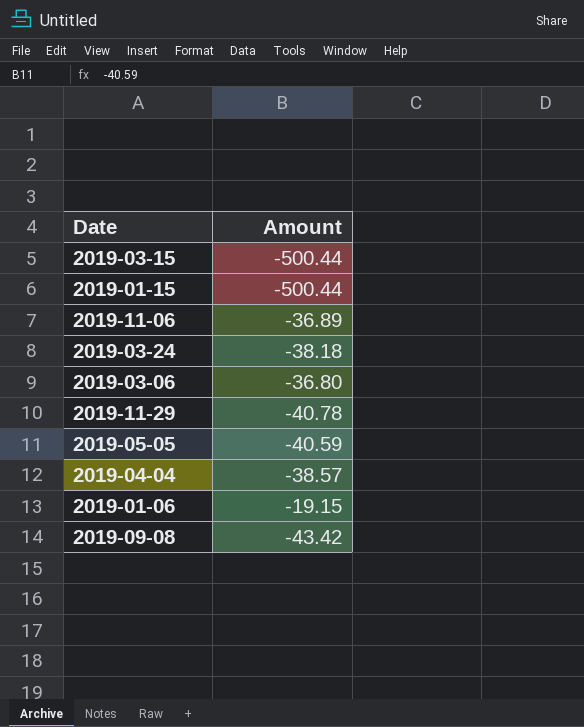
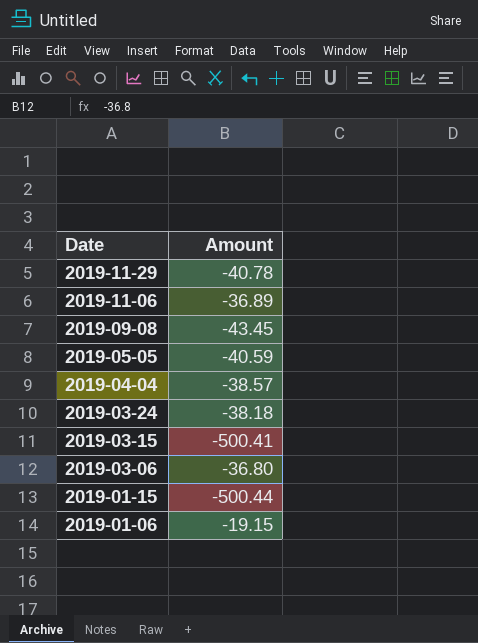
row order: none -> Date descending
2019-09-08 | Amount: -43.42 -> -43.45
2019-03-15 | Amount: -500.44 -> -500.41

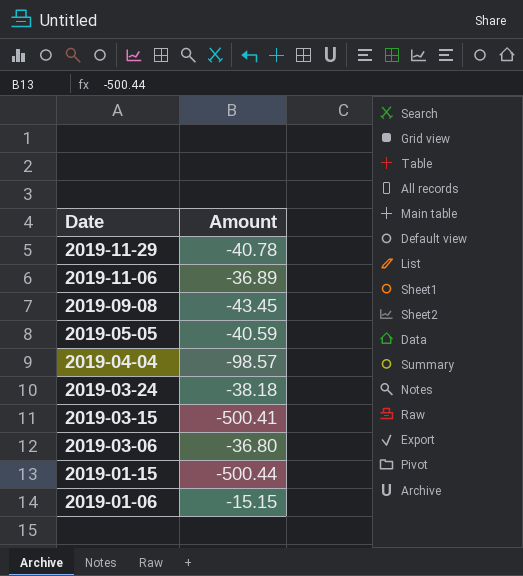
2019-04-04 | Amount: -38.57 -> -98.57
2019-01-06 | Amount: -19.15 -> -15.15

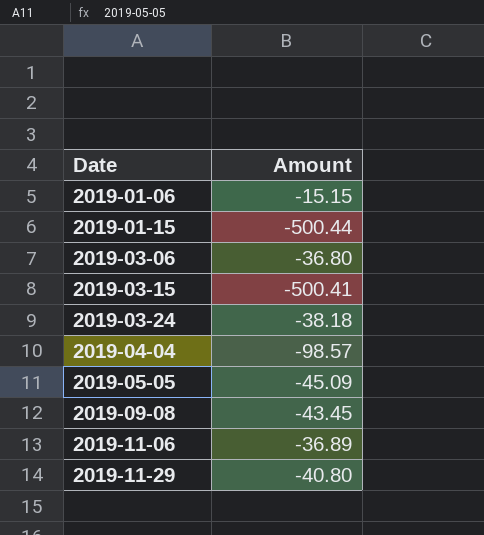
row order: Date descending -> Date ascending
2019-05-05 | Amount: -40.59 -> -45.09
2019-11-29 | Amount: -40.78 -> -40.80

